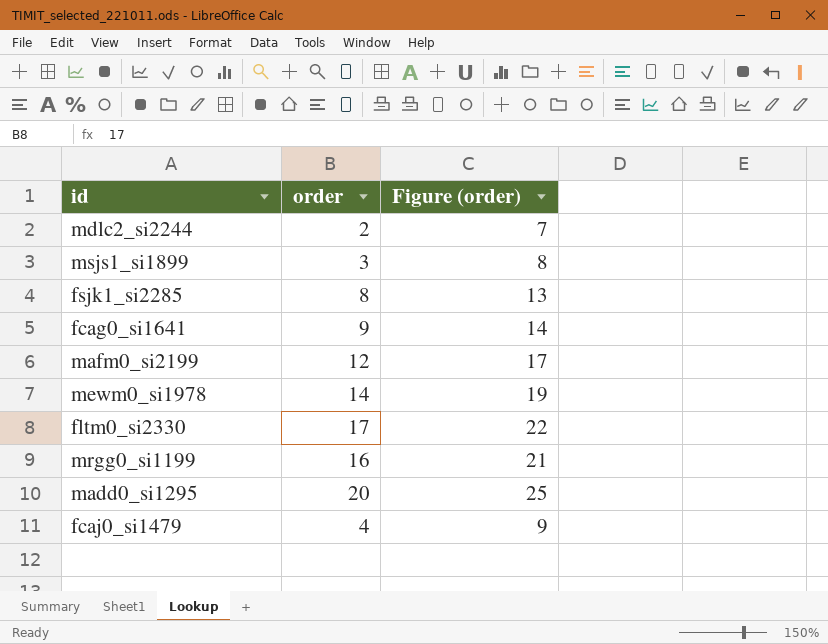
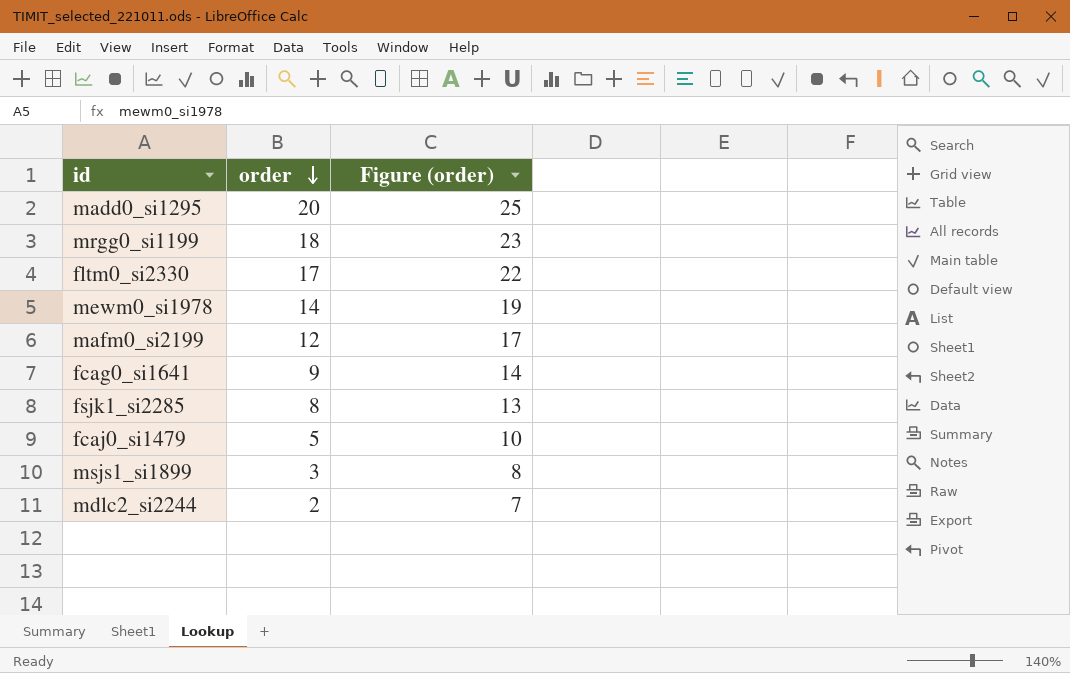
row order: none -> order descending
mrgg0_si1199 | order: 16 -> 18
mrgg0_si1199 | Figure (order): 21 -> 23
fcaj0_si1479 | order: 4 -> 5
fcaj0_si1479 | Figure (order): 9 -> 10

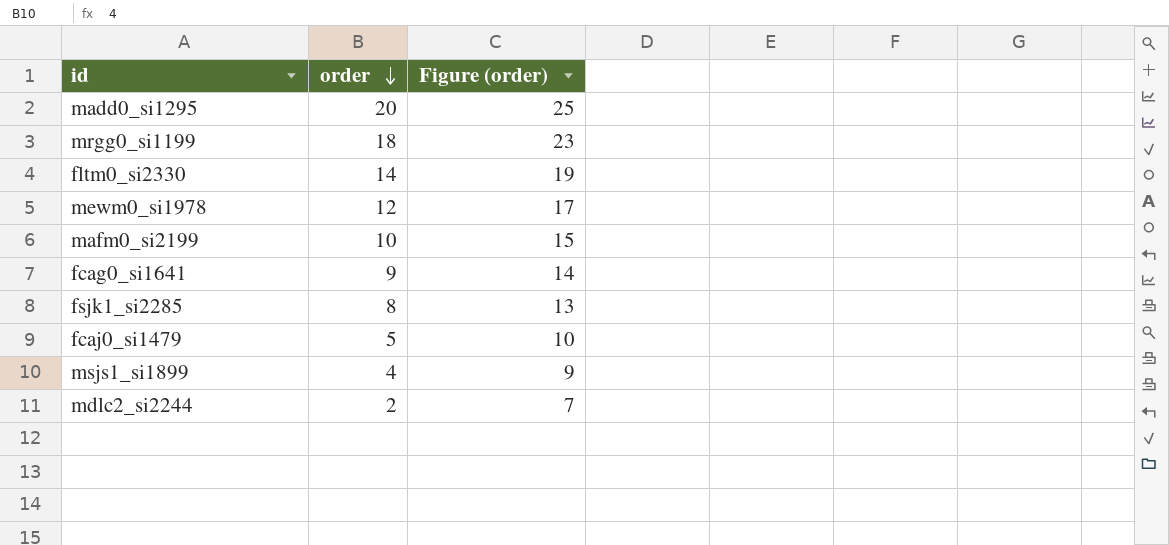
fltm0_si2330 | order: 17 -> 14
fltm0_si2330 | Figure (order): 22 -> 19
mewm0_si1978 | order: 14 -> 12
mewm0_si1978 | Figure (order): 19 -> 17
mafm0_si2199 | order: 12 -> 10
mafm0_si2199 | Figure (order): 17 -> 15
msjs1_si1899 | order: 3 -> 4
msjs1_si1899 | Figure (order): 8 -> 9

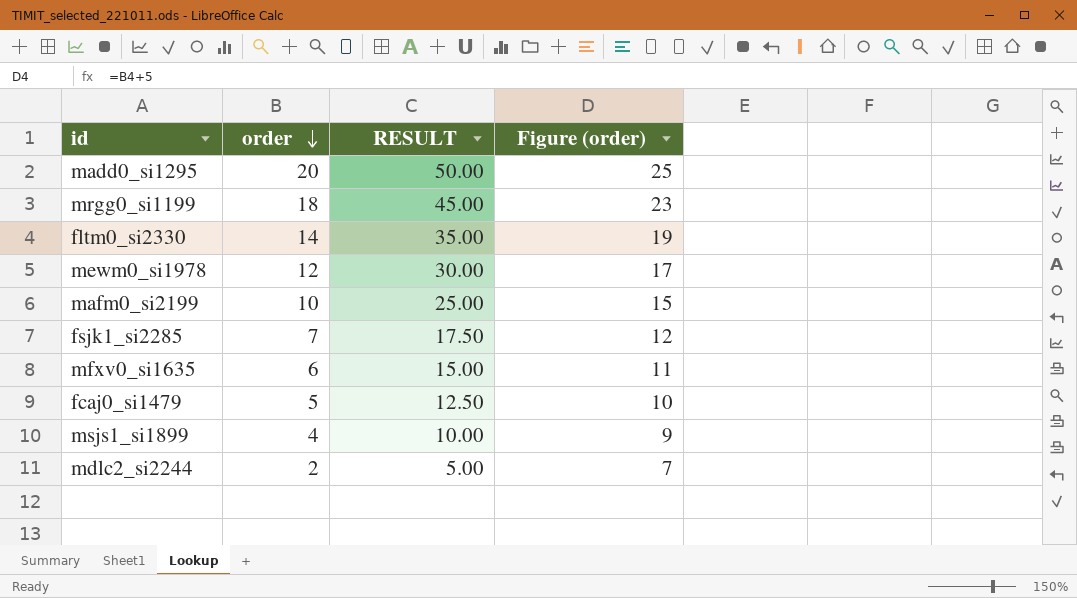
column RESULT | formula: none -> [order] * 2.5
row fcag0_si1641: 9 | 14 -> none
fsjk1_si2285 | order: 8 -> 7
fsjk1_si2285 | Figure (order): 13 -> 12
row mfxv0_si1635: none -> 6 | 15.00 | 11

